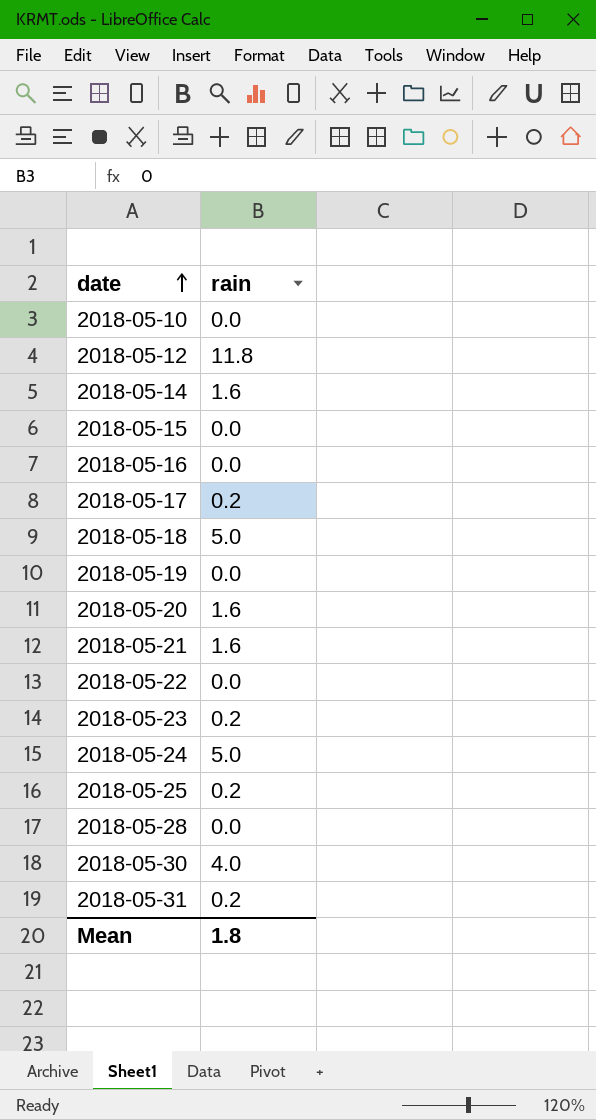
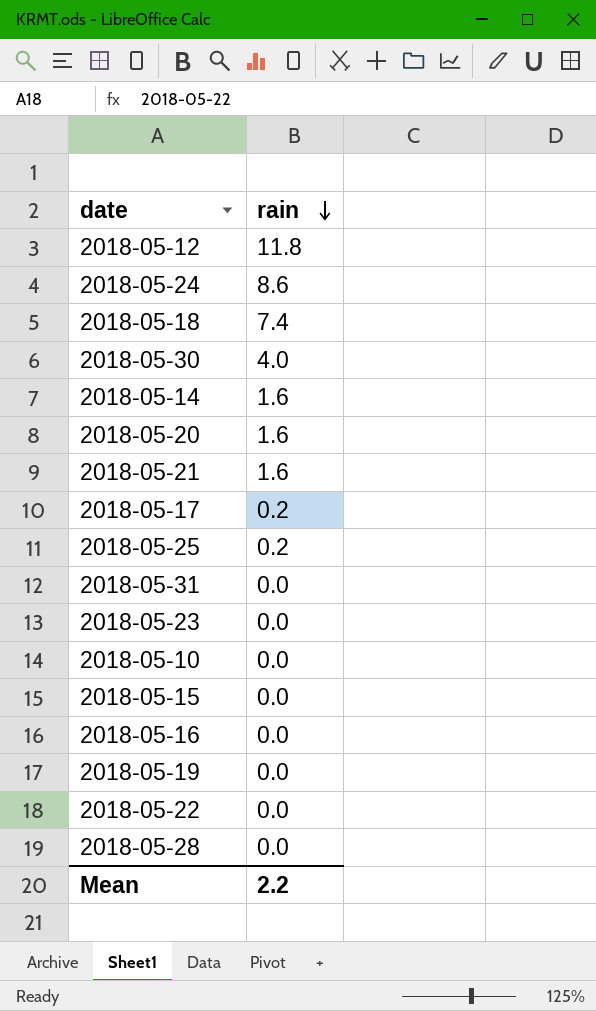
row order: date ascending -> rain descending
2018-05-24 | rain: 5.0 -> 8.6
2018-05-18 | rain: 5.0 -> 7.4
2018-05-31 | rain: 0.2 -> 0.0
2018-05-23 | rain: 0.2 -> 0.0
Mean | rain: 1.8 -> 2.2

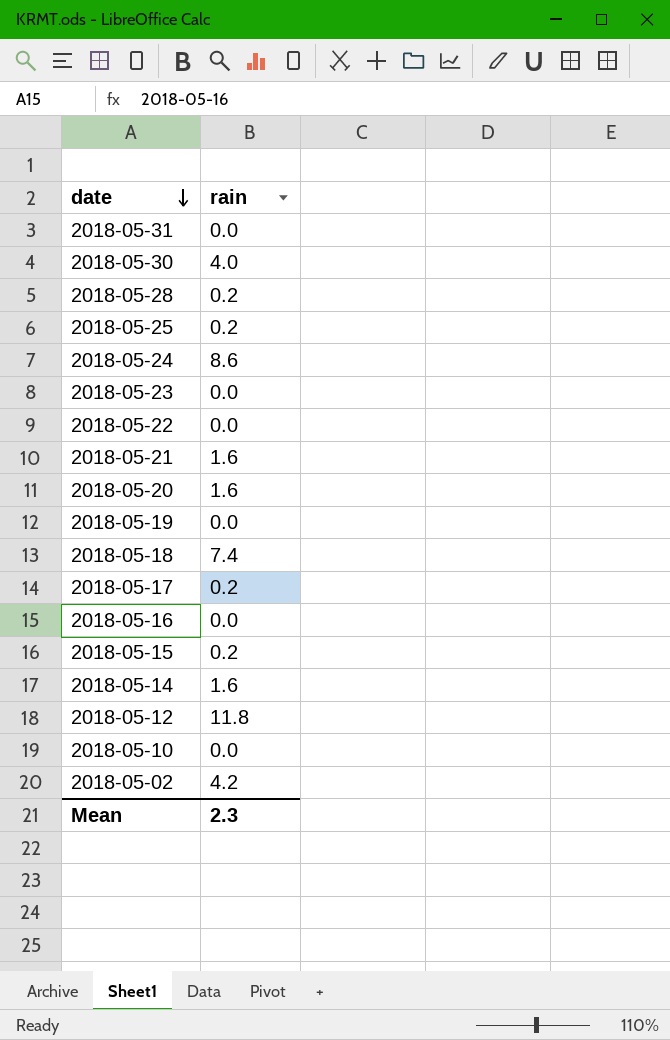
row order: rain descending -> date descending
2018-05-28 | rain: 0.0 -> 0.2
2018-05-15 | rain: 0.0 -> 0.2
row 2018-05-02: none -> 4.2
Mean | rain: 2.2 -> 2.3

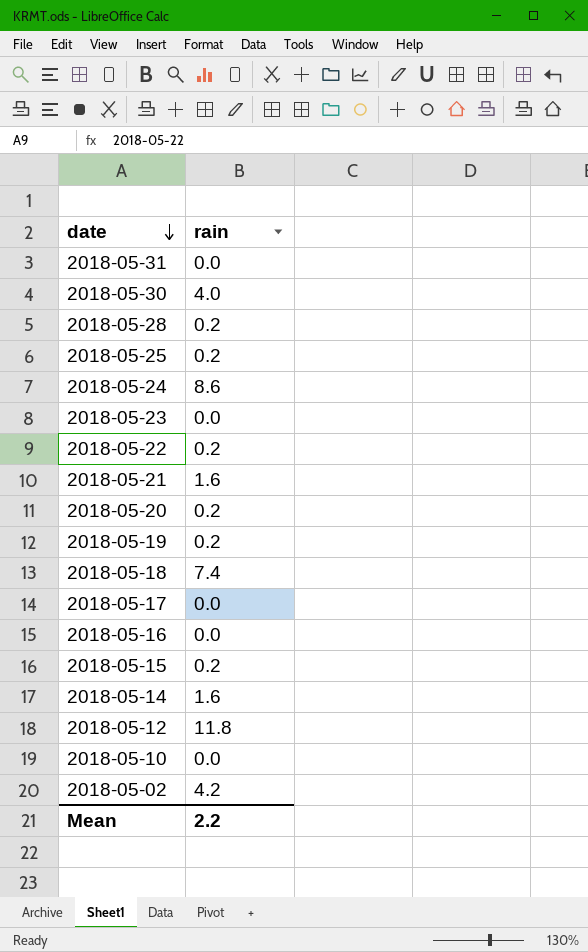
2018-05-22 | rain: 0.0 -> 0.2
2018-05-20 | rain: 1.6 -> 0.2
2018-05-19 | rain: 0.0 -> 0.2
2018-05-17 | rain: 0.2 -> 0.0
Mean | rain: 2.3 -> 2.2

